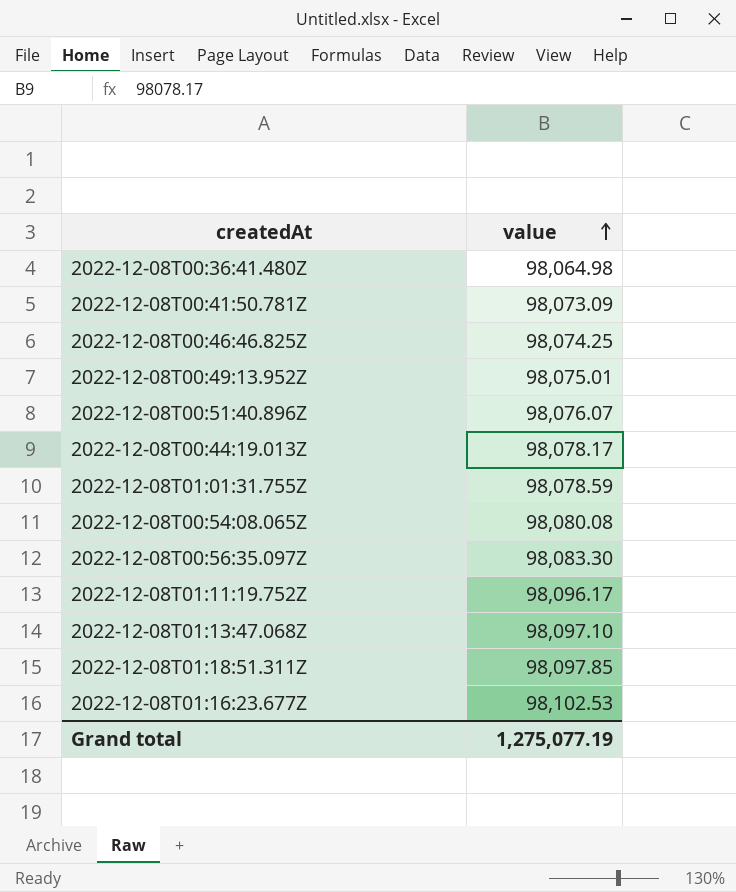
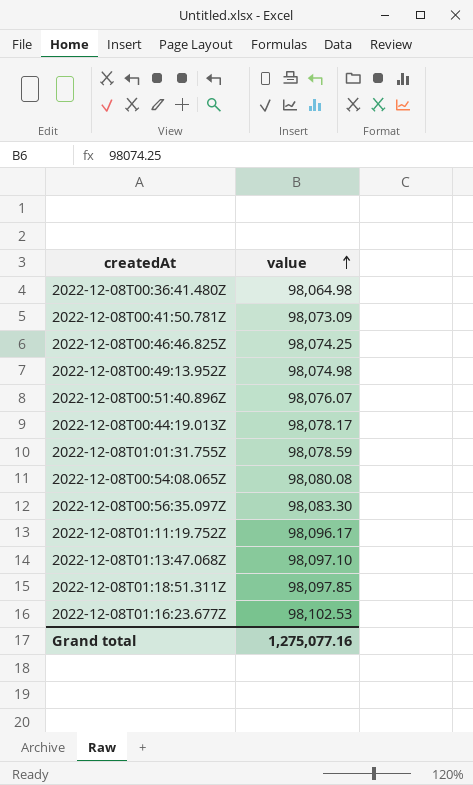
2022-12-08T00:49:13.952Z | value: 98,075.01 -> 98,074.98
Grand total | value: 1,275,077.19 -> 1,275,077.16

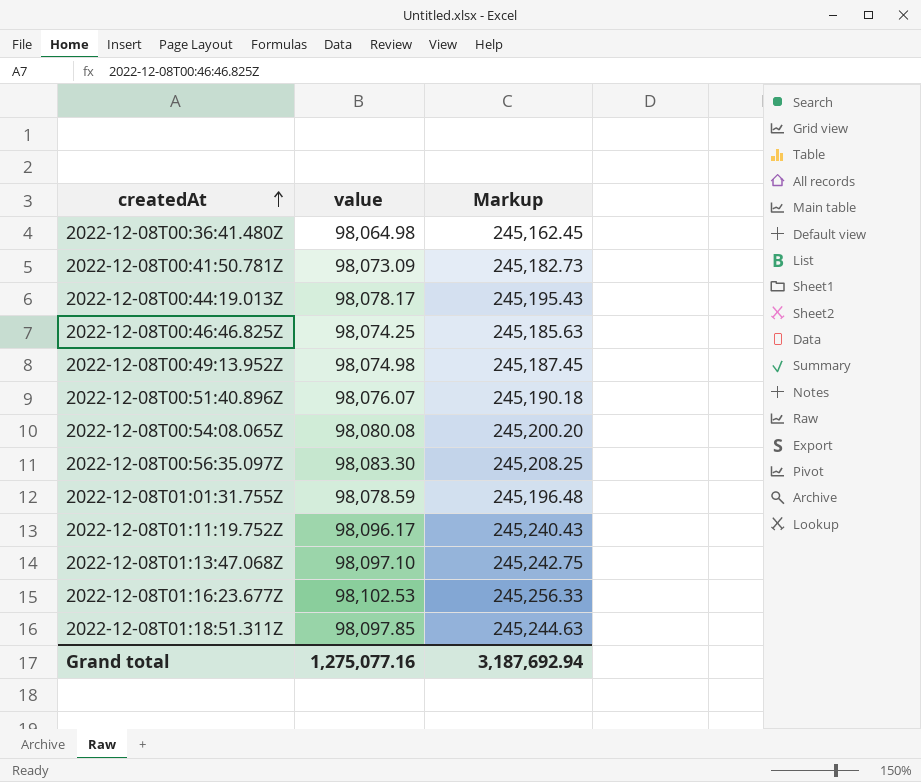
row order: value ascending -> createdAt ascending
column Markup | formula: none -> [value] * 2.5

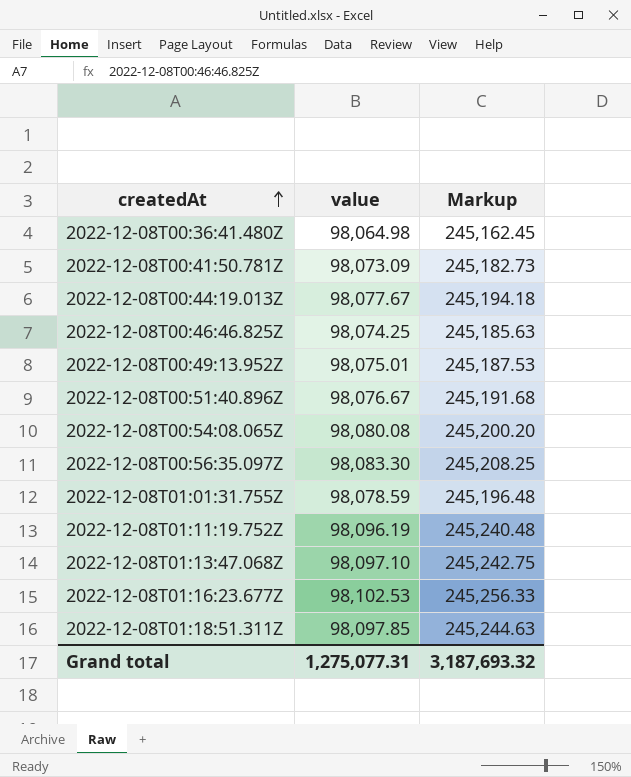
2022-12-08T00:44:19.013Z | value: 98,078.17 -> 98,077.67
2022-12-08T00:44:19.013Z | Markup: 245,195.43 -> 245,194.18
2022-12-08T00:49:13.952Z | value: 98,074.98 -> 98,075.01
2022-12-08T00:49:13.952Z | Markup: 245,187.45 -> 245,187.53
2022-12-08T00:51:40.896Z | value: 98,076.07 -> 98,076.67
2022-12-08T00:51:40.896Z | Markup: 245,190.18 -> 245,191.68
2022-12-08T01:11:19.752Z | value: 98,096.17 -> 98,096.19
2022-12-08T01:11:19.752Z | Markup: 245,240.43 -> 245,240.48
Grand total | value: 1,275,077.16 -> 1,275,077.31
Grand total | Markup: 3,187,692.94 -> 3,187,693.32

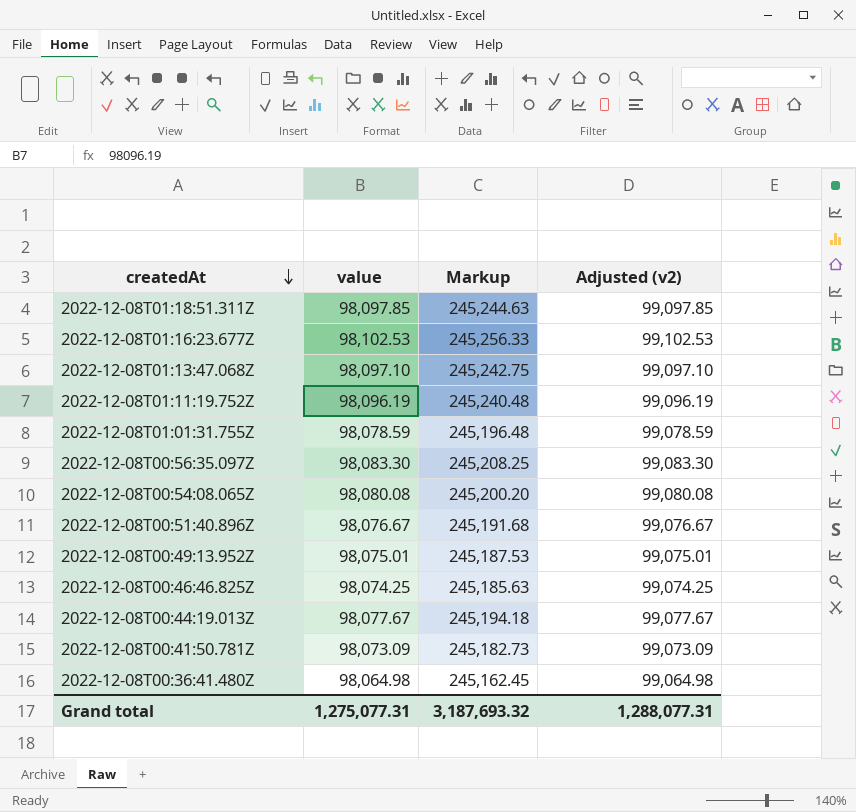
row order: createdAt ascending -> createdAt descending
column Adjusted (v2) | formula: none -> [value] + 1000

